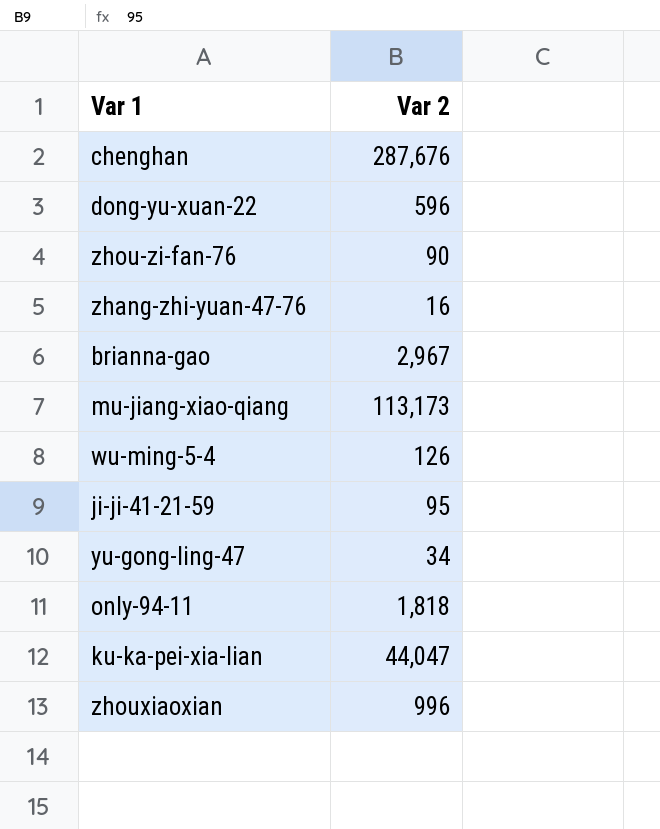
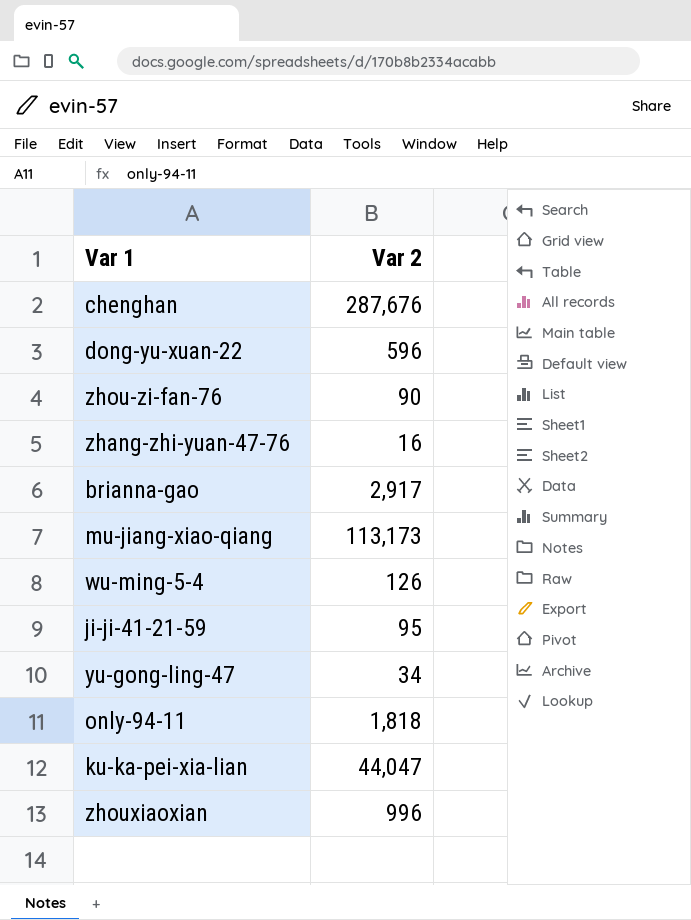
brianna-gao | Var 2: 2,967 -> 2,917

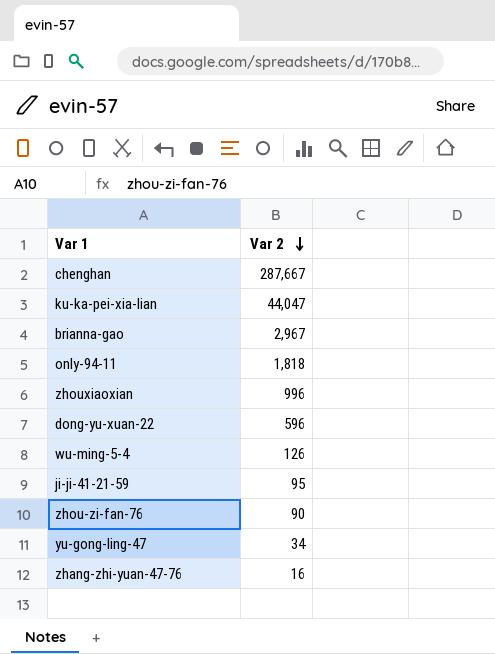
row order: none -> Var 2 descending
row mu-jiang-xiao-qiang: 113,173 -> none
chenghan | Var 2: 287,676 -> 287,667
brianna-gao | Var 2: 2,917 -> 2,967

